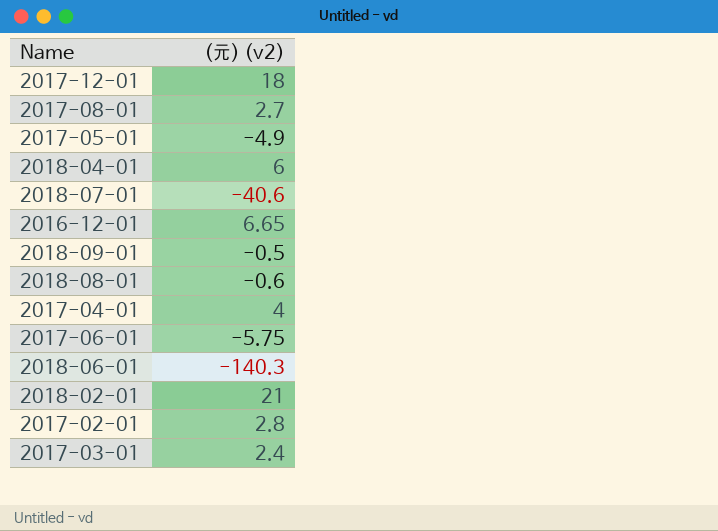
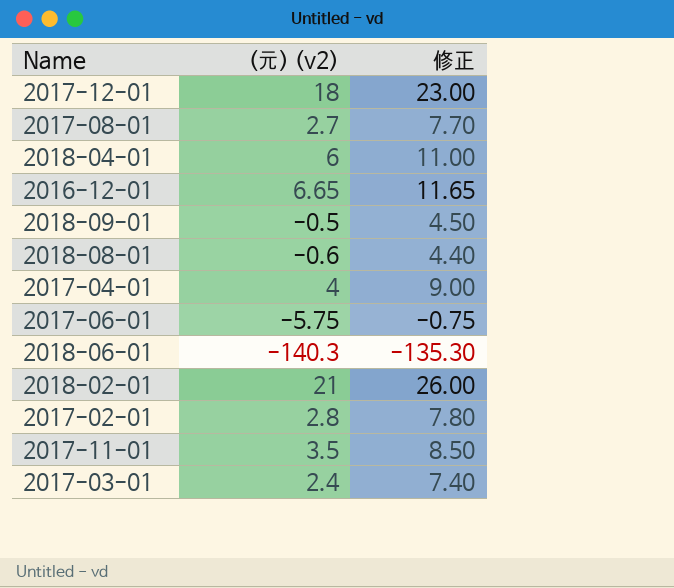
column 修正 | formula: none -> [(元) (v2)] + 5
row 2017-05-01: -4.9 -> none
row 2018-07-01: -40.6 -> none
row 2017-11-01: none -> 3.5 | 8.50

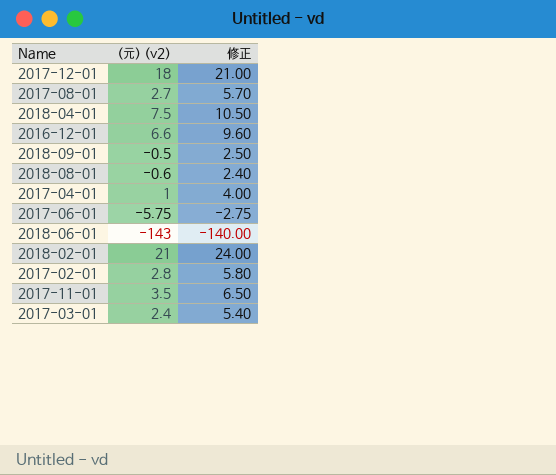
column 修正 | formula: [(元) (v2)] + 5 -> [(元) (v2)] + 3
2018-04-01 | (元) (v2): 6 -> 7.5
2016-12-01 | (元) (v2): 6.65 -> 6.6
2017-04-01 | (元) (v2): 4 -> 1
2018-06-01 | (元) (v2): -140.3 -> -143

